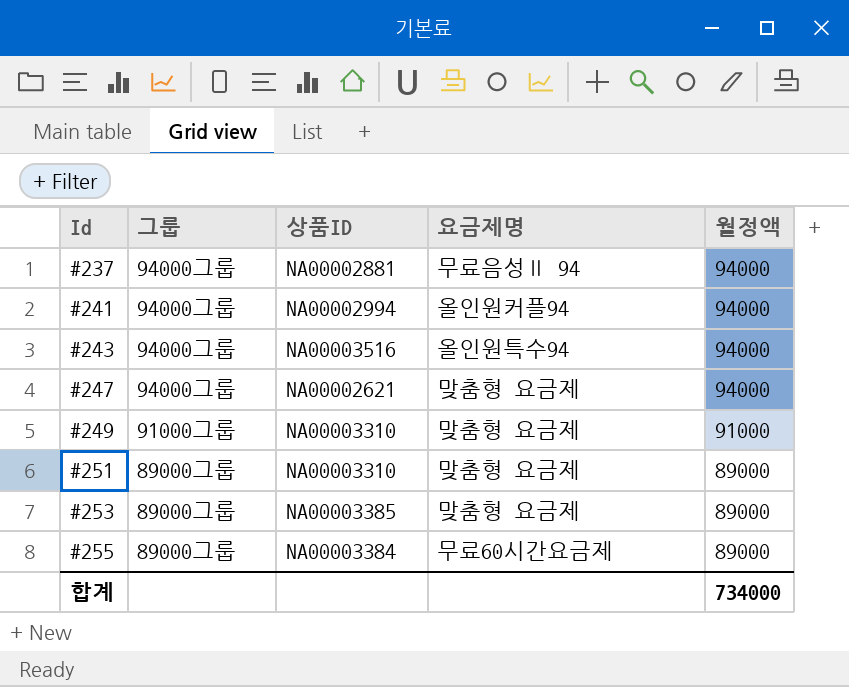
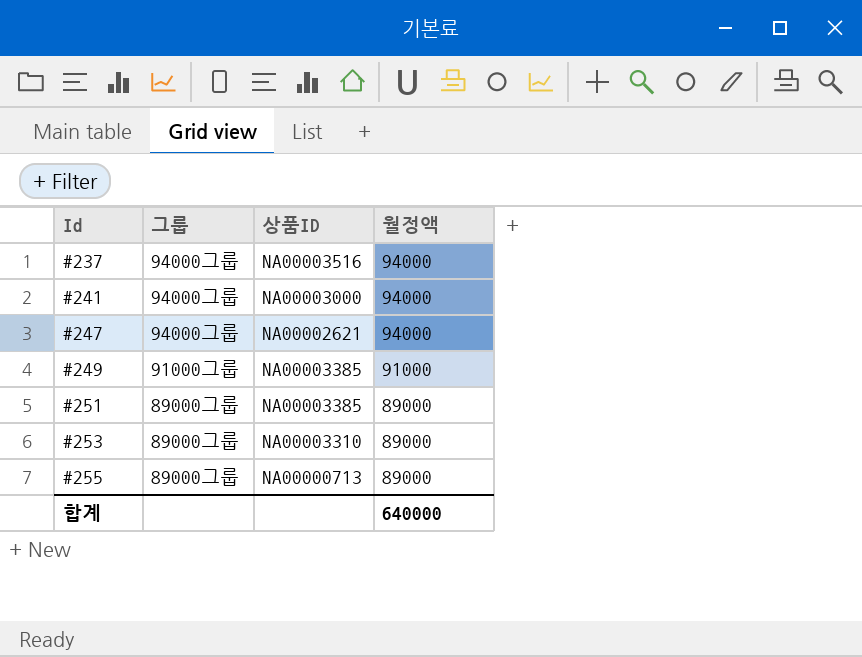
column 요금제명 | position: 4 -> none
row #243: 94000그룹 | NA00003516 | 올인원특수94 | 94000 -> none
#237 | 상품ID: NA00002881 -> NA00003516
#241 | 상품ID: NA00002994 -> NA00003000
#249 | 상품ID: NA00003310 -> NA00003385
#251 | 상품ID: NA00003310 -> NA00003385
#253 | 상품ID: NA00003385 -> NA00003310
#255 | 상품ID: NA00003384 -> NA00000713
합계 | 월정액: 734000 -> 640000

